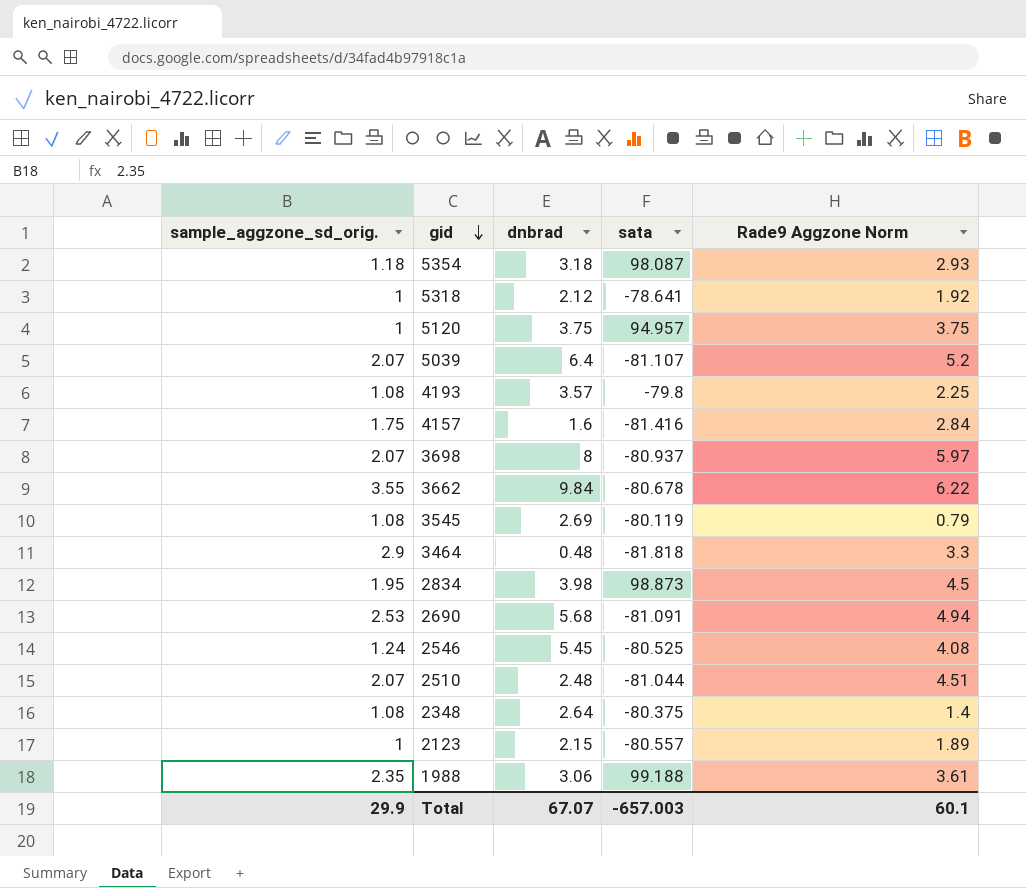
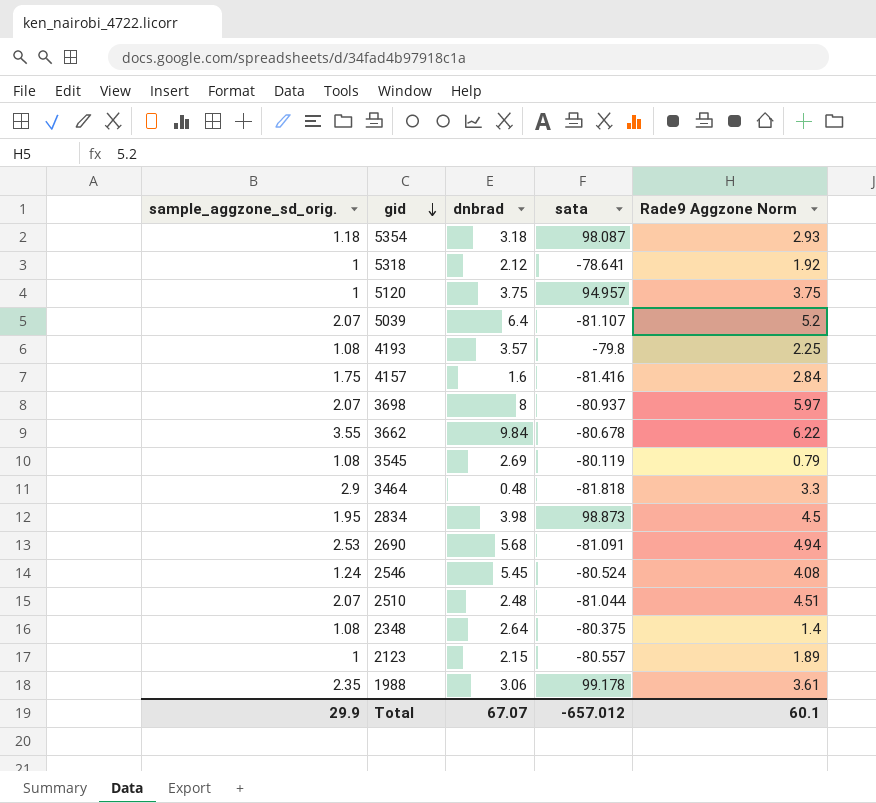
2546 | sata: -80.525 -> -80.524
1988 | sata: 99.188 -> 99.178
Total | sata: -657.003 -> -657.012

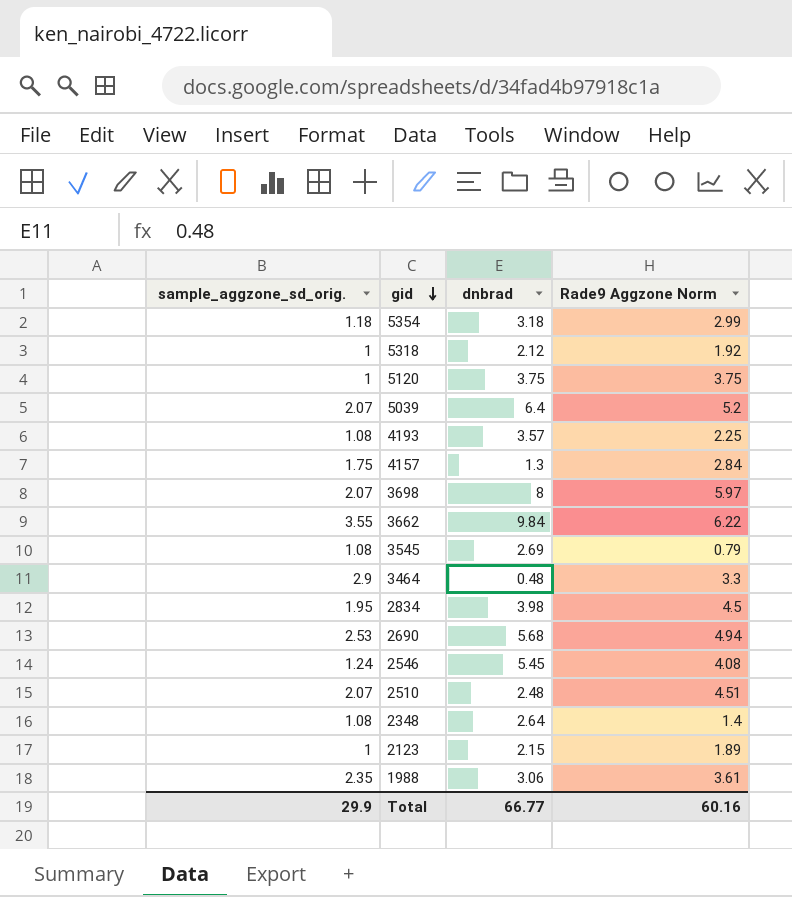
column sata | position: 4 -> none
5354 | Rade9 Aggzone Norm: 2.93 -> 2.99
4157 | dnbrad: 1.6 -> 1.3
Total | dnbrad: 67.07 -> 66.77
Total | Rade9 Aggzone Norm: 60.1 -> 60.16

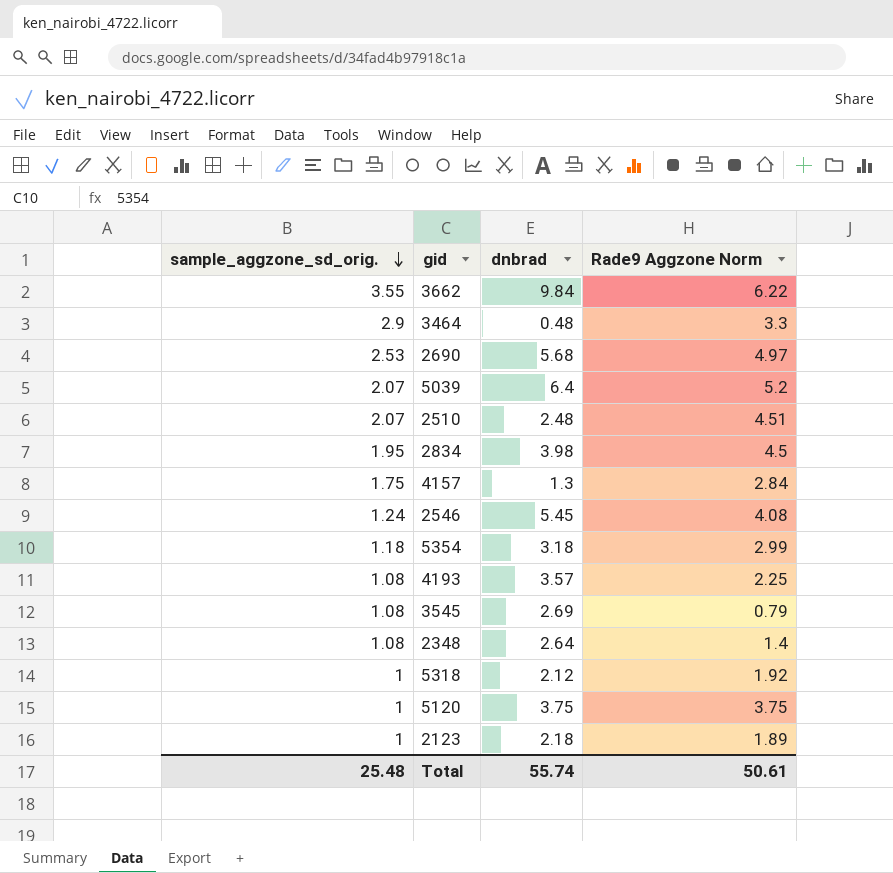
row order: gid descending -> sample_aggzone_sd_orig. descending
row 3698: 2.07 | 8 | 5.97 -> none
row 1988: 2.35 | 3.06 | 3.61 -> none
2690 | Rade9 Aggzone Norm: 4.94 -> 4.97
2123 | dnbrad: 2.15 -> 2.18
Total | sample_aggzone_sd_orig.: 29.9 -> 25.48
Total | dnbrad: 66.77 -> 55.74
Total | Rade9 Aggzone Norm: 60.16 -> 50.61

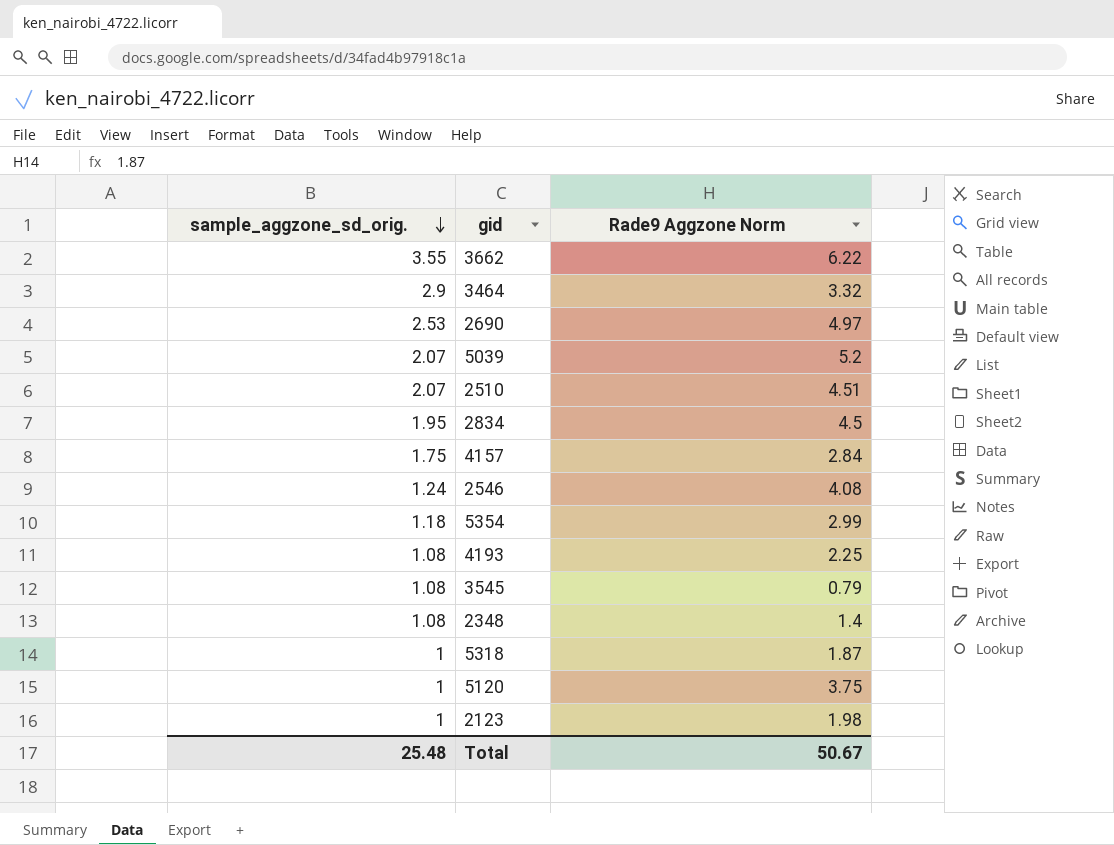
column dnbrad | position: 3 -> none
3464 | Rade9 Aggzone Norm: 3.3 -> 3.32
5318 | Rade9 Aggzone Norm: 1.92 -> 1.87
2123 | Rade9 Aggzone Norm: 1.89 -> 1.98
Total | Rade9 Aggzone Norm: 50.61 -> 50.67

